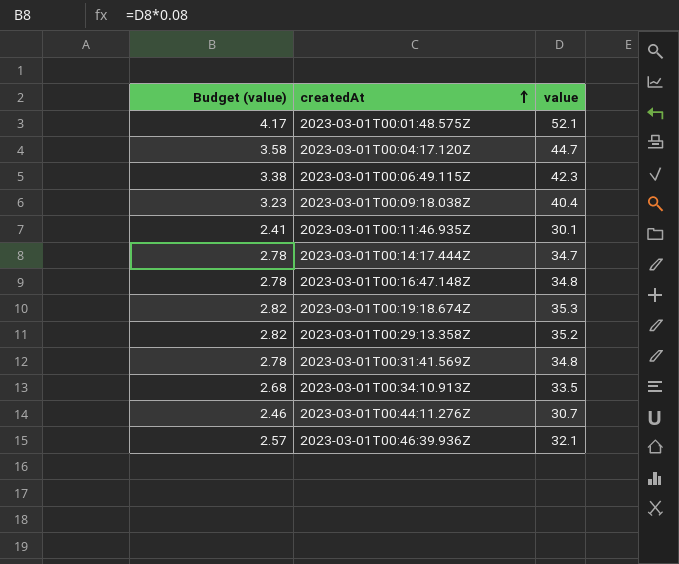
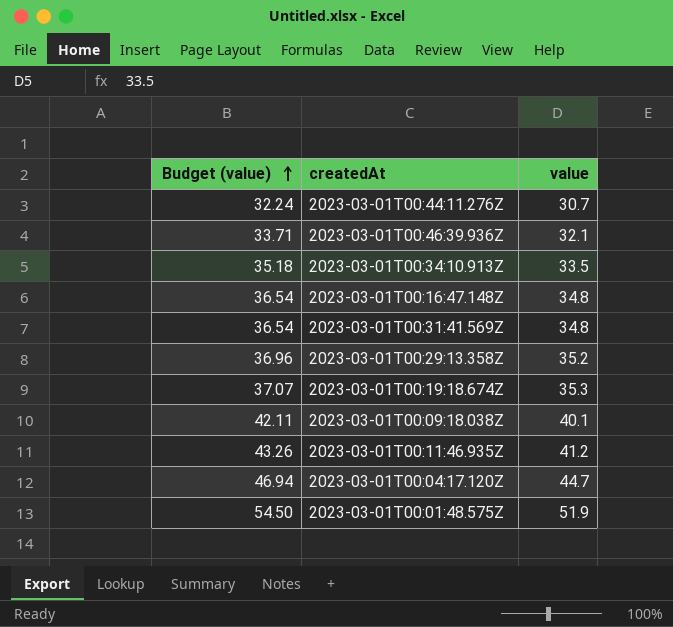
row order: createdAt ascending -> Budget (value) ascending
column Budget (value) | formula: [value] * 0.08 -> [value] * 1.05
row 2023-03-01T00:06:49.115Z: 3.38 | 42.3 -> none
row 2023-03-01T00:14:17.444Z: 2.78 | 34.7 -> none
2023-03-01T00:09:18.038Z | value: 40.4 -> 40.1
2023-03-01T00:11:46.935Z | value: 30.1 -> 41.2
2023-03-01T00:01:48.575Z | value: 52.1 -> 51.9

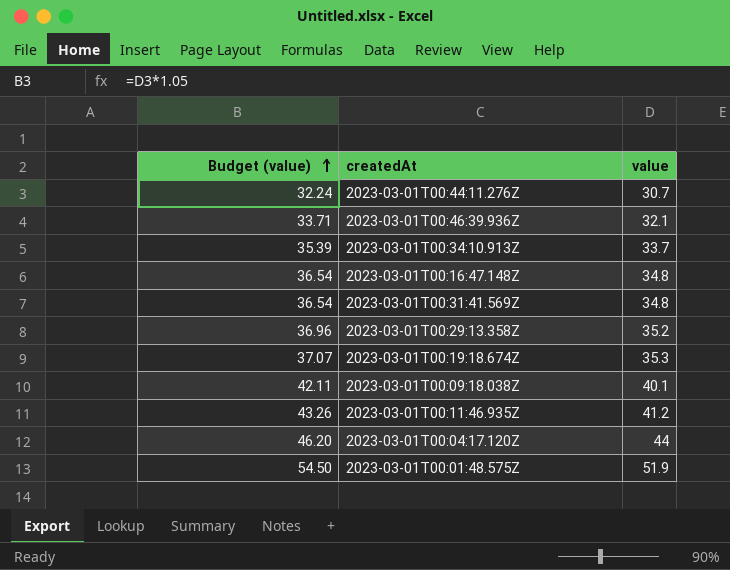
2023-03-01T00:34:10.913Z | Budget (value): 35.18 -> 35.39
2023-03-01T00:34:10.913Z | value: 33.5 -> 33.7
2023-03-01T00:04:17.120Z | Budget (value): 46.94 -> 46.20
2023-03-01T00:04:17.120Z | value: 44.7 -> 44

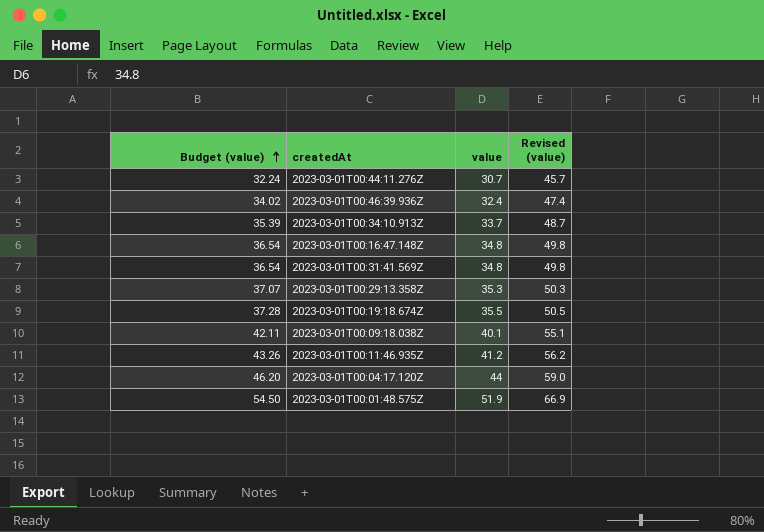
column Revised (value) | formula: none -> [value] + 15
2023-03-01T00:46:39.936Z | Budget (value): 33.71 -> 34.02
2023-03-01T00:46:39.936Z | value: 32.1 -> 32.4
2023-03-01T00:29:13.358Z | Budget (value): 36.96 -> 37.07
2023-03-01T00:29:13.358Z | value: 35.2 -> 35.3
2023-03-01T00:19:18.674Z | Budget (value): 37.07 -> 37.28
2023-03-01T00:19:18.674Z | value: 35.3 -> 35.5

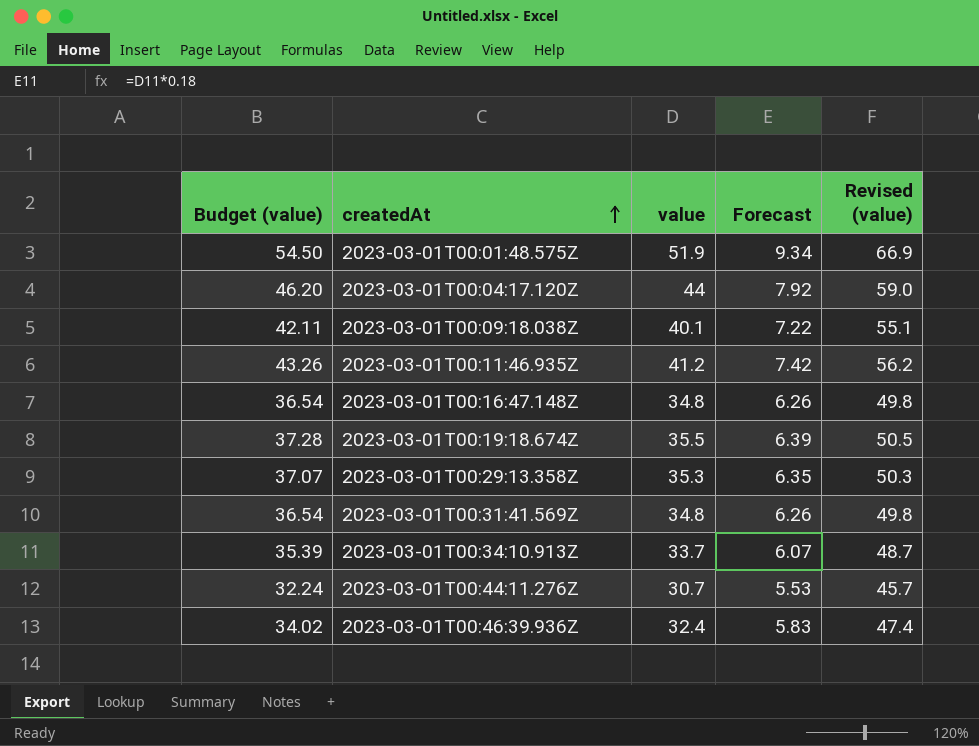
row order: Budget (value) ascending -> createdAt ascending
column Forecast | formula: none -> [value] * 0.18

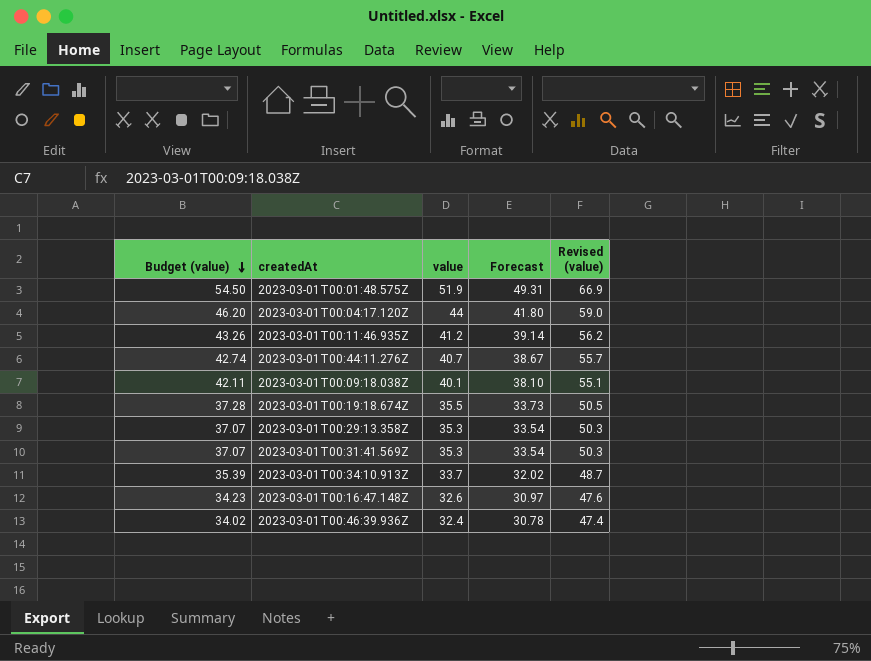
row order: createdAt ascending -> Budget (value) descending
column Forecast | formula: [value] * 0.18 -> [value] * 0.95
2023-03-01T00:44:11.276Z | Budget (value): 32.24 -> 42.74
2023-03-01T00:44:11.276Z | value: 30.7 -> 40.7
2023-03-01T00:44:11.276Z | Revised (value): 45.7 -> 55.7
2023-03-01T00:31:41.569Z | Budget (value): 36.54 -> 37.07
2023-03-01T00:31:41.569Z | value: 34.8 -> 35.3
2023-03-01T00:31:41.569Z | Revised (value): 49.8 -> 50.3
2023-03-01T00:16:47.148Z | Budget (value): 36.54 -> 34.23
2023-03-01T00:16:47.148Z | value: 34.8 -> 32.6
2023-03-01T00:16:47.148Z | Revised (value): 49.8 -> 47.6

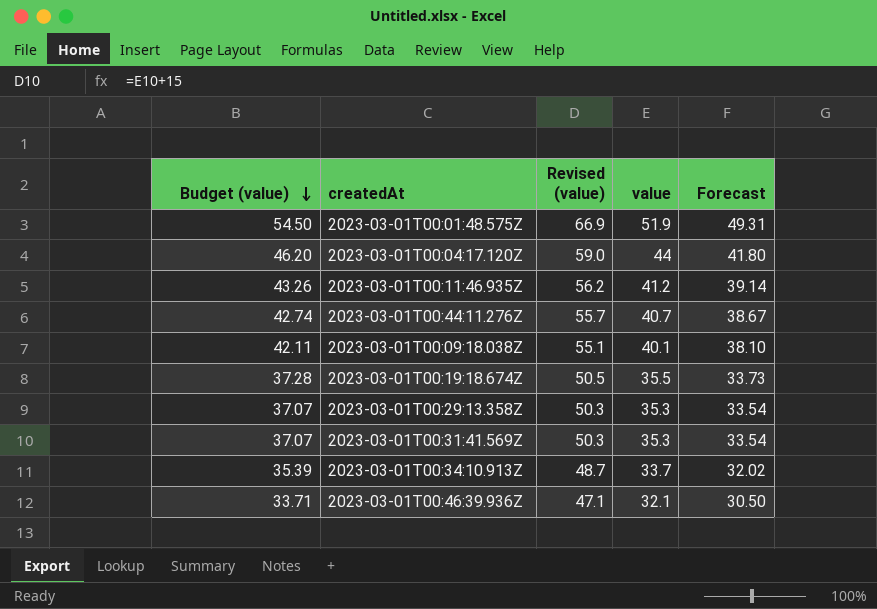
column Revised (value) | position: 5 -> 3
row 2023-03-01T00:16:47.148Z: 34.23 | 32.6 | 30.97 | 47.6 -> none
2023-03-01T00:46:39.936Z | Budget (value): 34.02 -> 33.71
2023-03-01T00:46:39.936Z | Revised (value): 47.4 -> 47.1
2023-03-01T00:46:39.936Z | value: 32.4 -> 32.1
2023-03-01T00:46:39.936Z | Forecast: 30.78 -> 30.50

